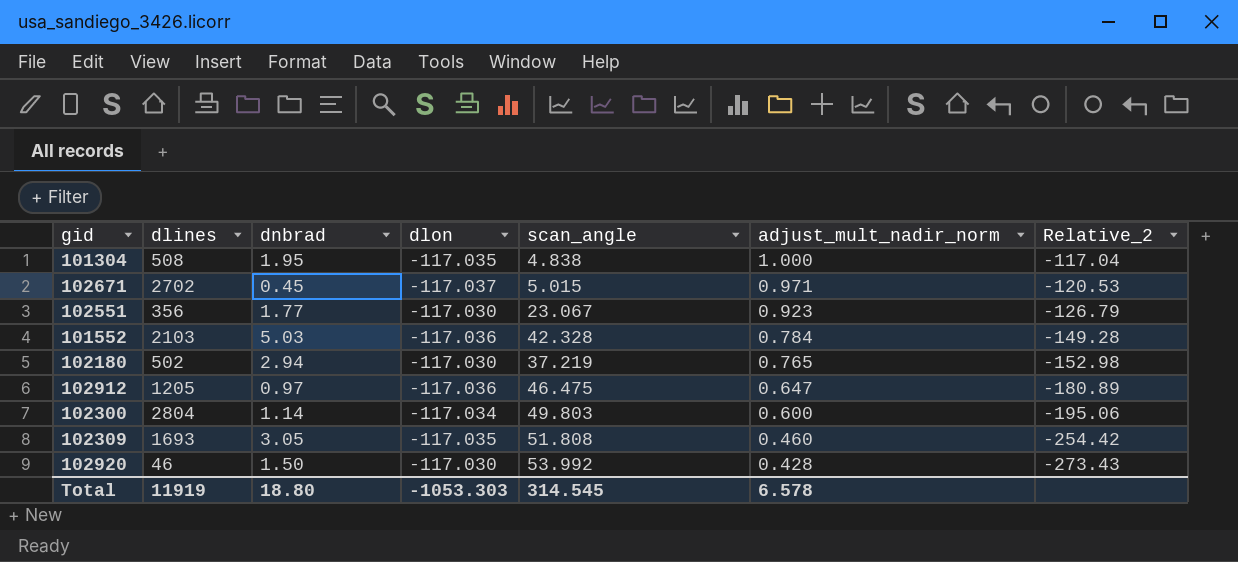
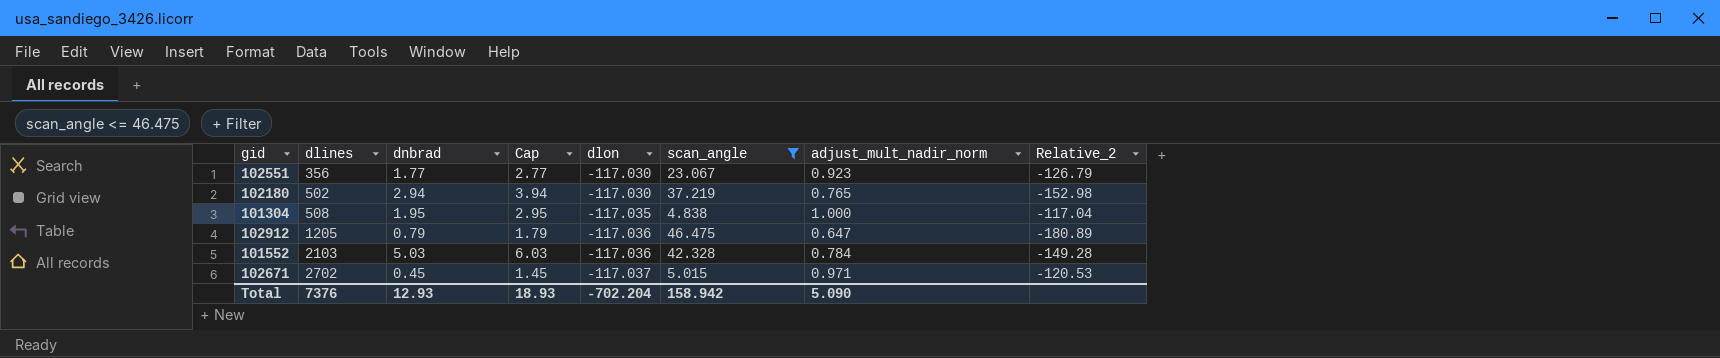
filter: none -> scan_angle <= 46.475
row order: adjust_mult_nadir_norm descending -> dlines ascending
column Cap | formula: none -> [dnbrad] + 1
102912 | dnbrad: 0.97 -> 0.79
Total | dlines: 11919 -> 7376
Total | dnbrad: 18.80 -> 12.93
Total | dlon: -1053.303 -> -702.204
Total | scan_angle: 314.545 -> 158.942
Total | adjust_mult_nadir_norm: 6.578 -> 5.090

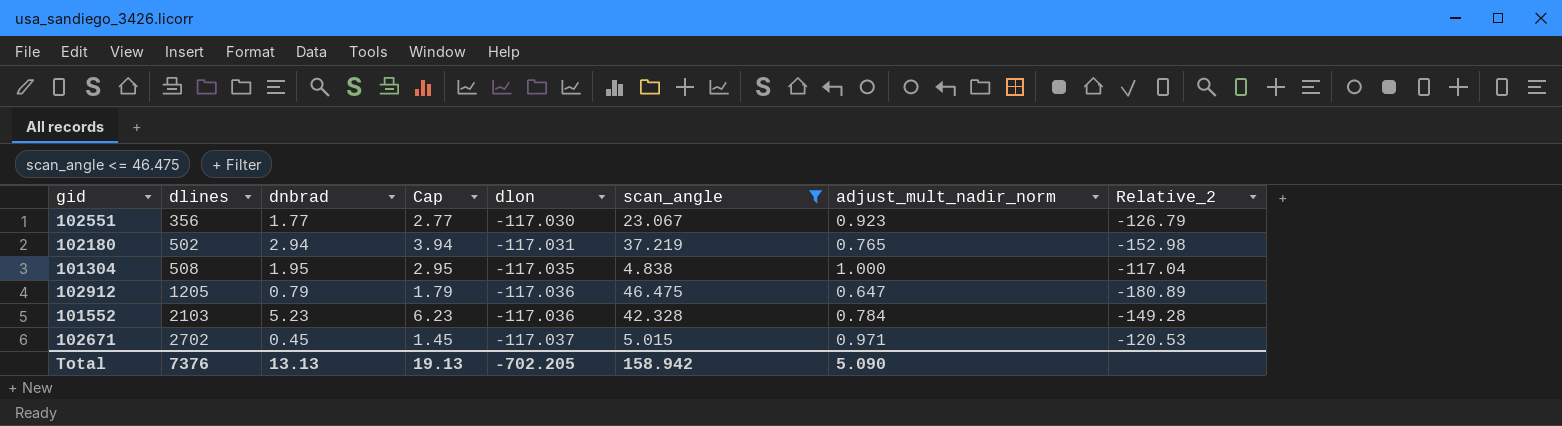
102180 | dlon: -117.030 -> -117.031
101552 | dnbrad: 5.03 -> 5.23
101552 | Cap: 6.03 -> 6.23
Total | dnbrad: 12.93 -> 13.13
Total | Cap: 18.93 -> 19.13
Total | dlon: -702.204 -> -702.205

